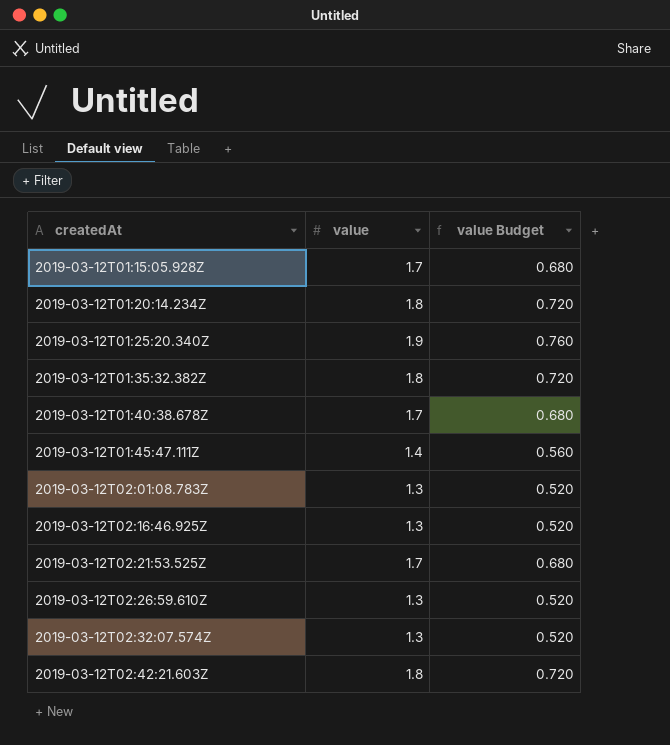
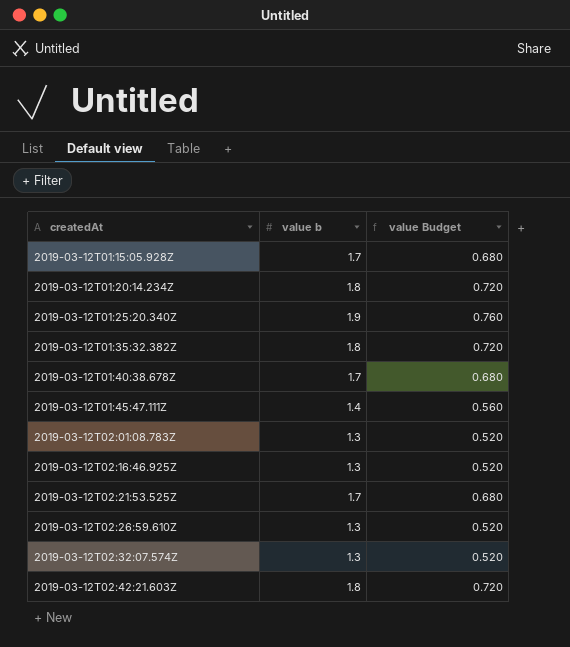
column name: value -> value b

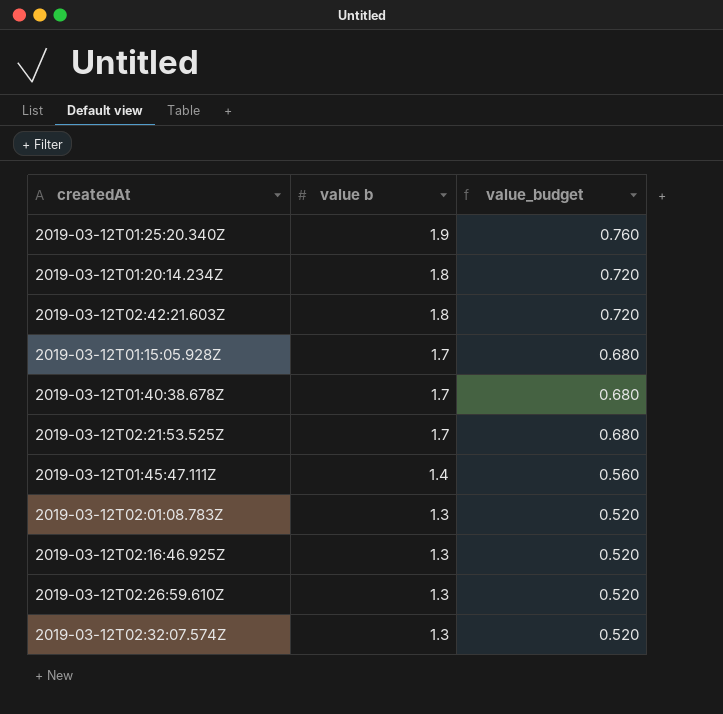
row order: createdAt ascending -> value b descending
column name: value Budget -> value_budget
row 2019-03-12T01:35:32.382Z: 1.8 | 0.720 -> none

